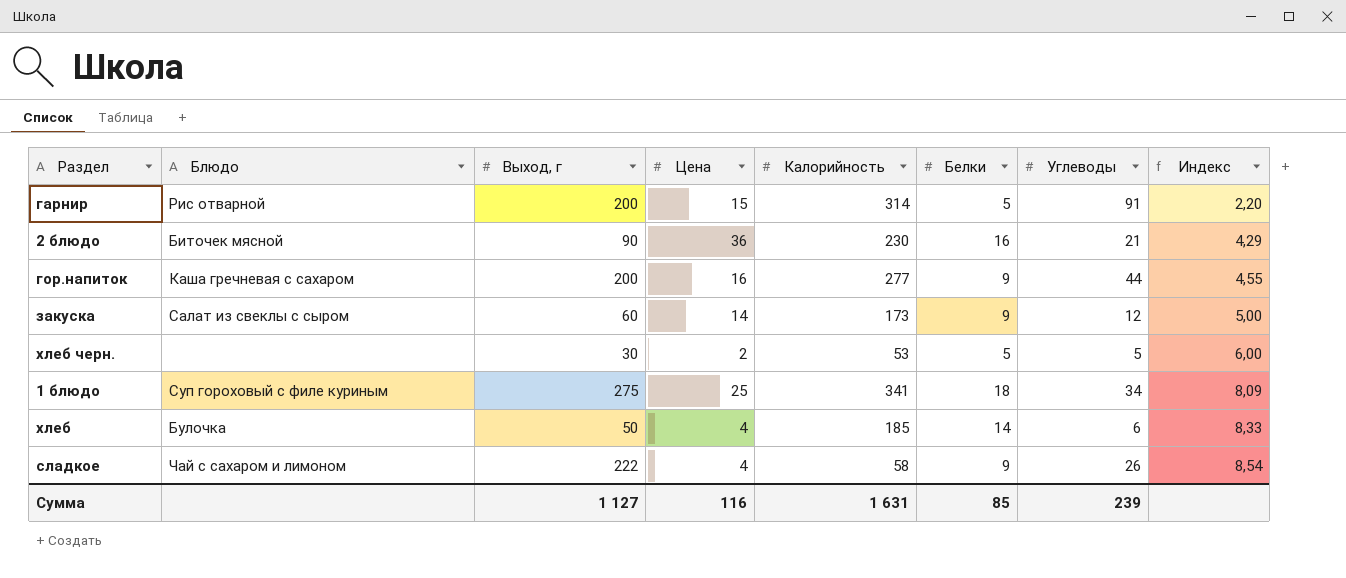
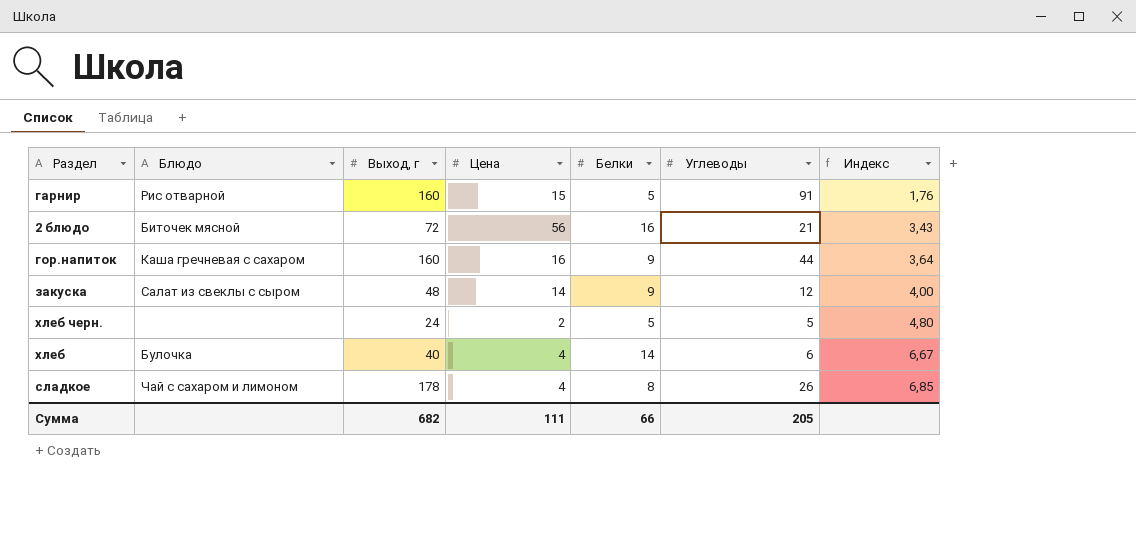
column Калорийность | position: 5 -> none
row 1 блюдо: Суп гороховый с филе куриным | 275 | 25 | 341 | 18 | 34 | 8,09 -> none
гарнир | Выход, г: 200 -> 160
гарнир | Индекс: 2,20 -> 1,76
2 блюдо | Выход, г: 90 -> 72
2 блюдо | Цена: 36 -> 56
2 блюдо | Индекс: 4,29 -> 3,43
гор.напиток | Выход, г: 200 -> 160
гор.напиток | Индекс: 4,55 -> 3,64
закуска | Выход, г: 60 -> 48
закуска | Индекс: 5,00 -> 4,00
хлеб черн. | Выход, г: 30 -> 24
хлеб черн. | Индекс: 6,00 -> 4,80
хлеб | Выход, г: 50 -> 40
хлеб | Индекс: 8,33 -> 6,67
сладкое | Выход, г: 222 -> 178
сладкое | Белки: 9 -> 8
сладкое | Индекс: 8,54 -> 6,85
Сумма | Выход, г: 1 127 -> 682
Сумма | Цена: 116 -> 111
Сумма | Белки: 85 -> 66
Сумма | Углеводы: 239 -> 205

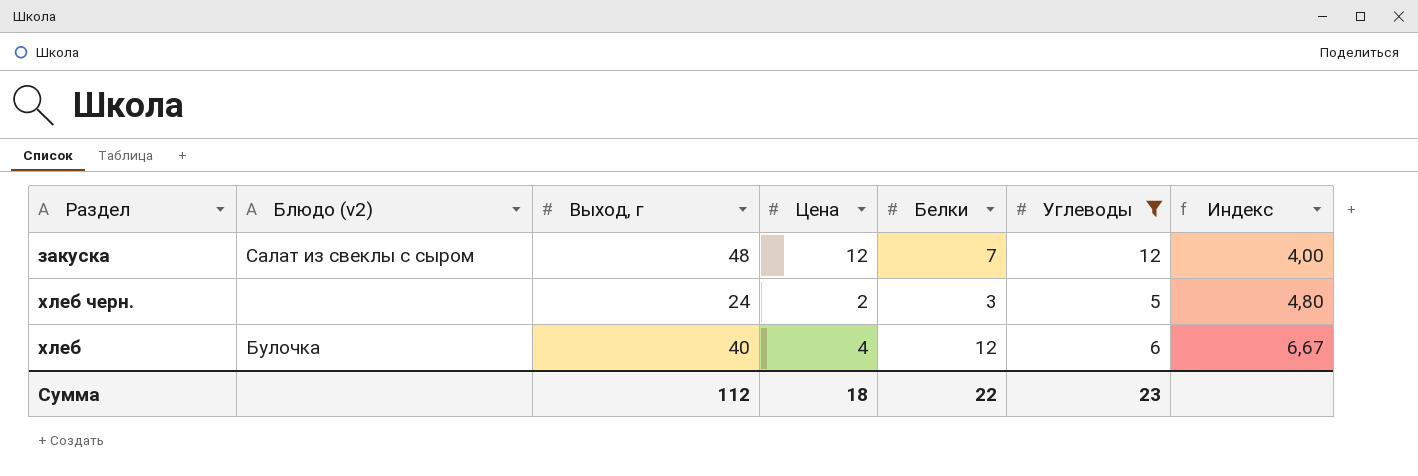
filter: none -> Углеводы <= 12
column name: Блюдо -> Блюдо (v2)
закуска | Цена: 14 -> 12
закуска | Белки: 9 -> 7
хлеб черн. | Белки: 5 -> 3
хлеб | Белки: 14 -> 12
Сумма | Выход, г: 682 -> 112
Сумма | Цена: 111 -> 18
Сумма | Белки: 66 -> 22
Сумма | Углеводы: 205 -> 23

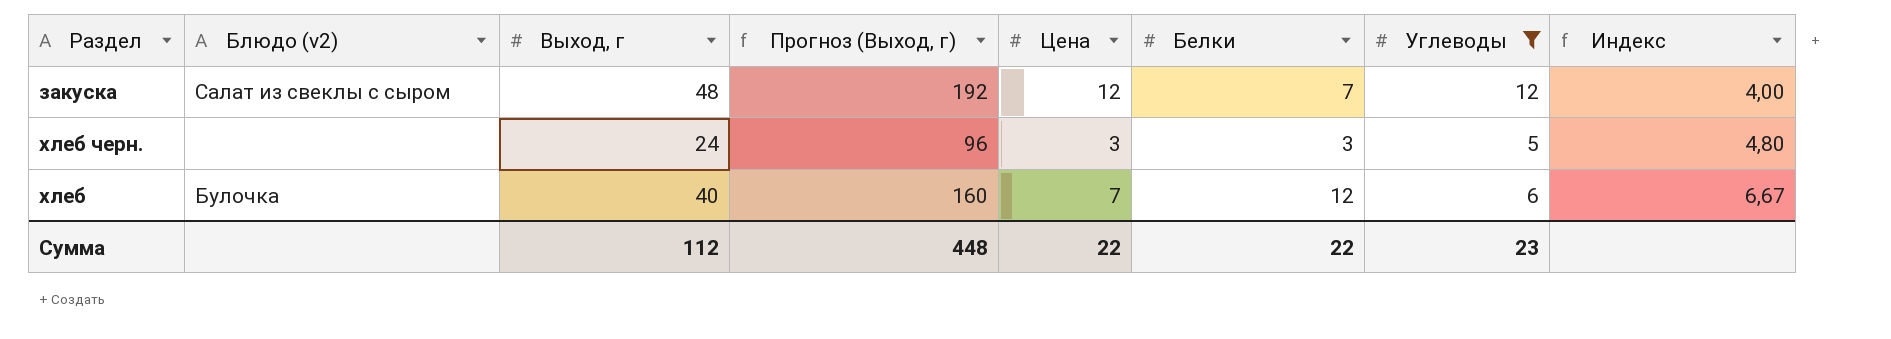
column Прогноз (Выход, г) | formula: none -> [Выход, г] * 4
хлеб черн. | Цена: 2 -> 3
хлеб | Цена: 4 -> 7
Сумма | Цена: 18 -> 22

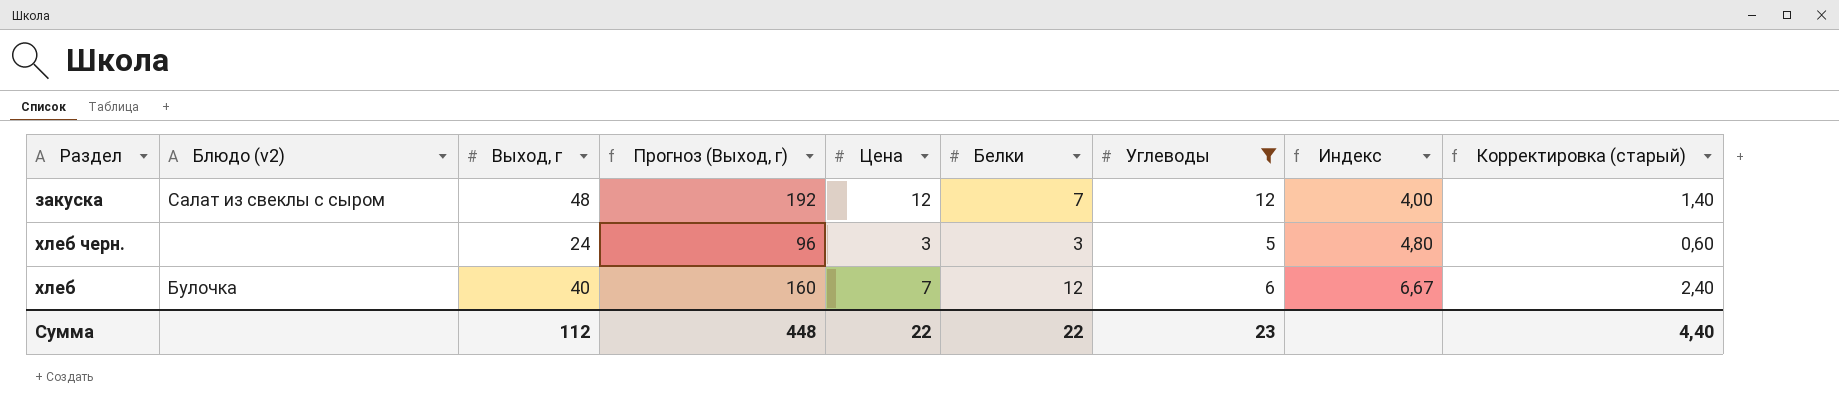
column Корректировка (старый) | formula: none -> [Белки] * 0,2

